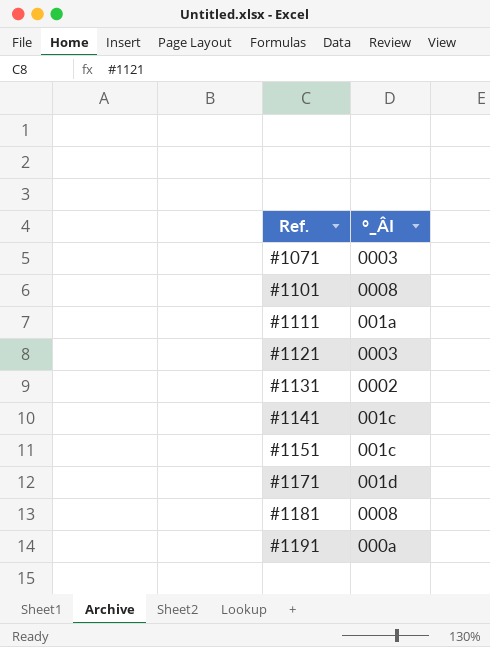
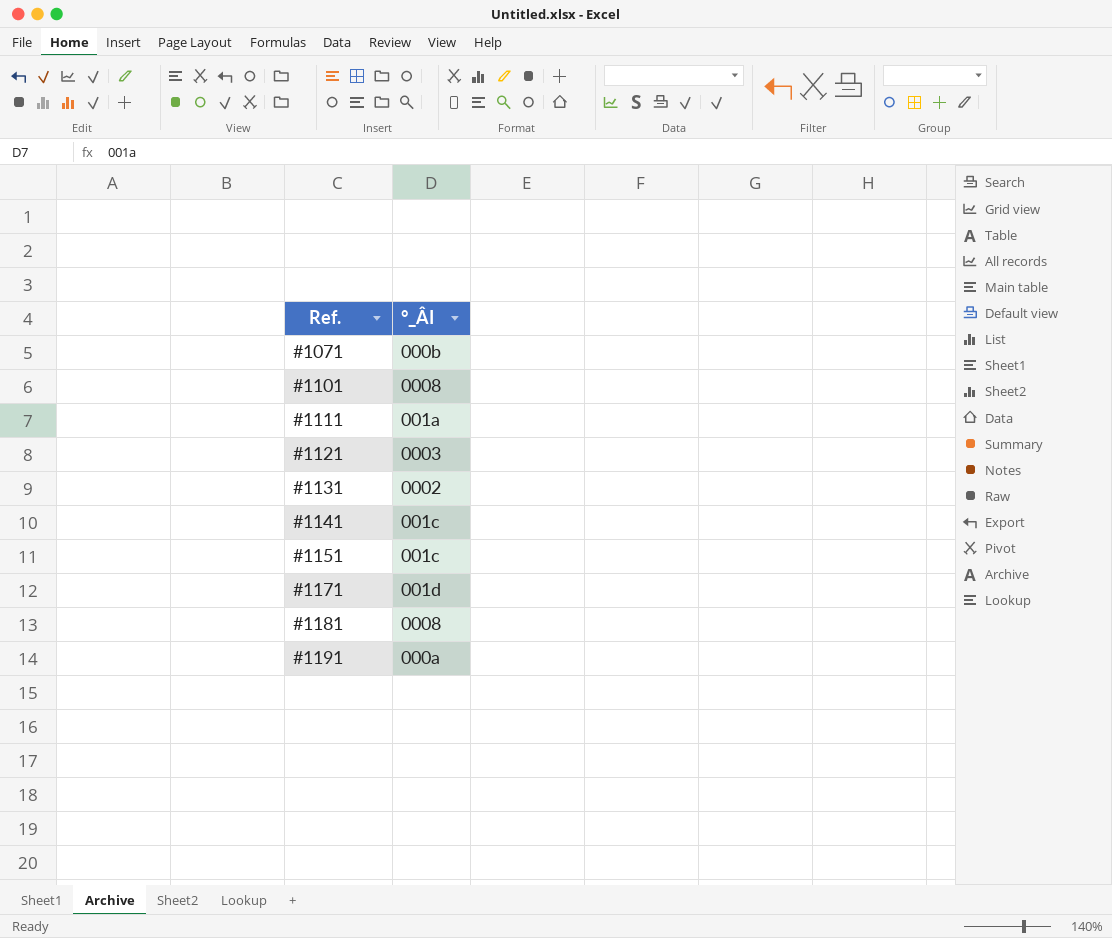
#1071 | °_ÂI: 0003 -> 000b

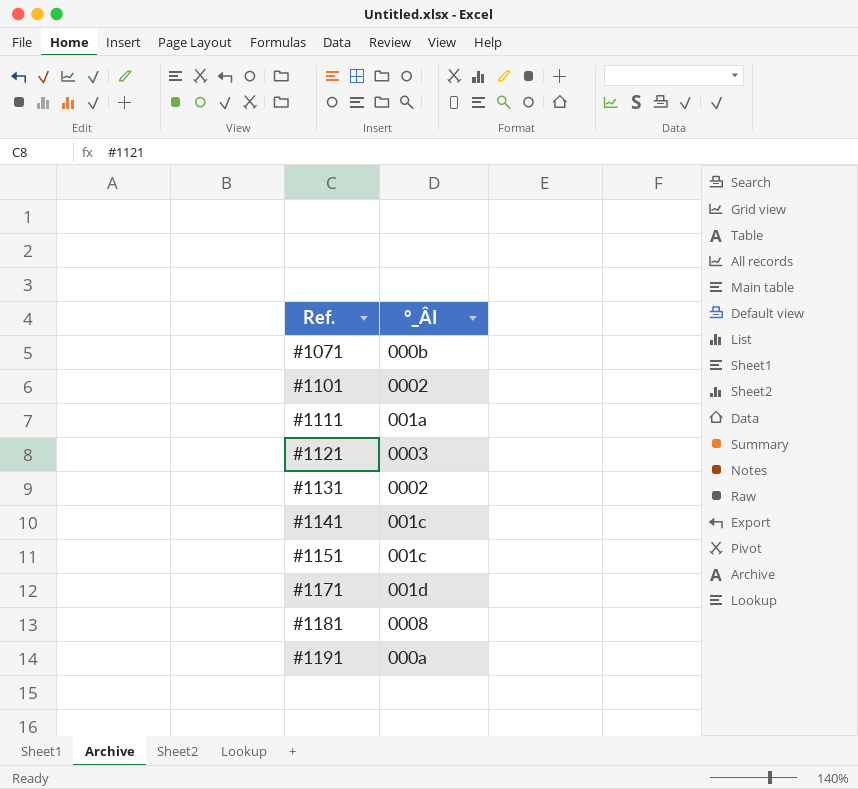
#1101 | °_ÂI: 0008 -> 0002

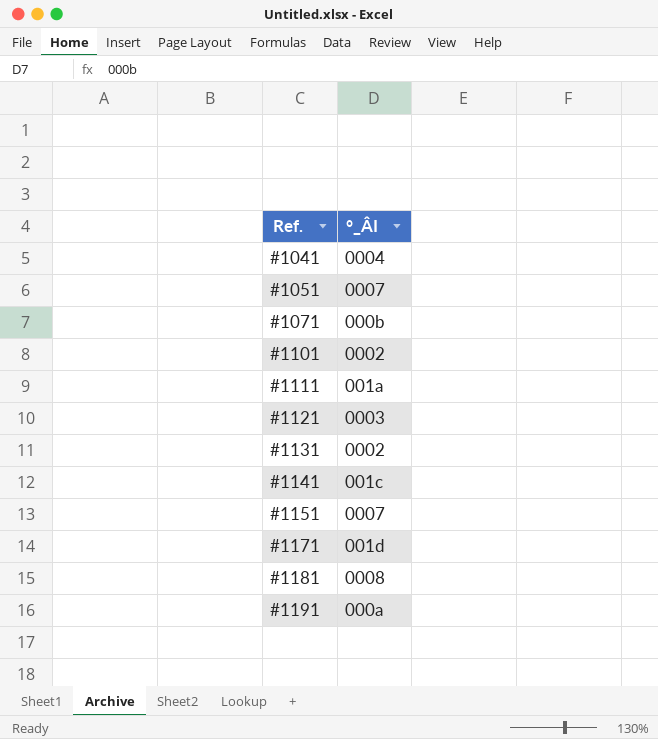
row #1041: none -> 0004
row #1051: none -> 0007
#1151 | °_ÂI: 001c -> 0007

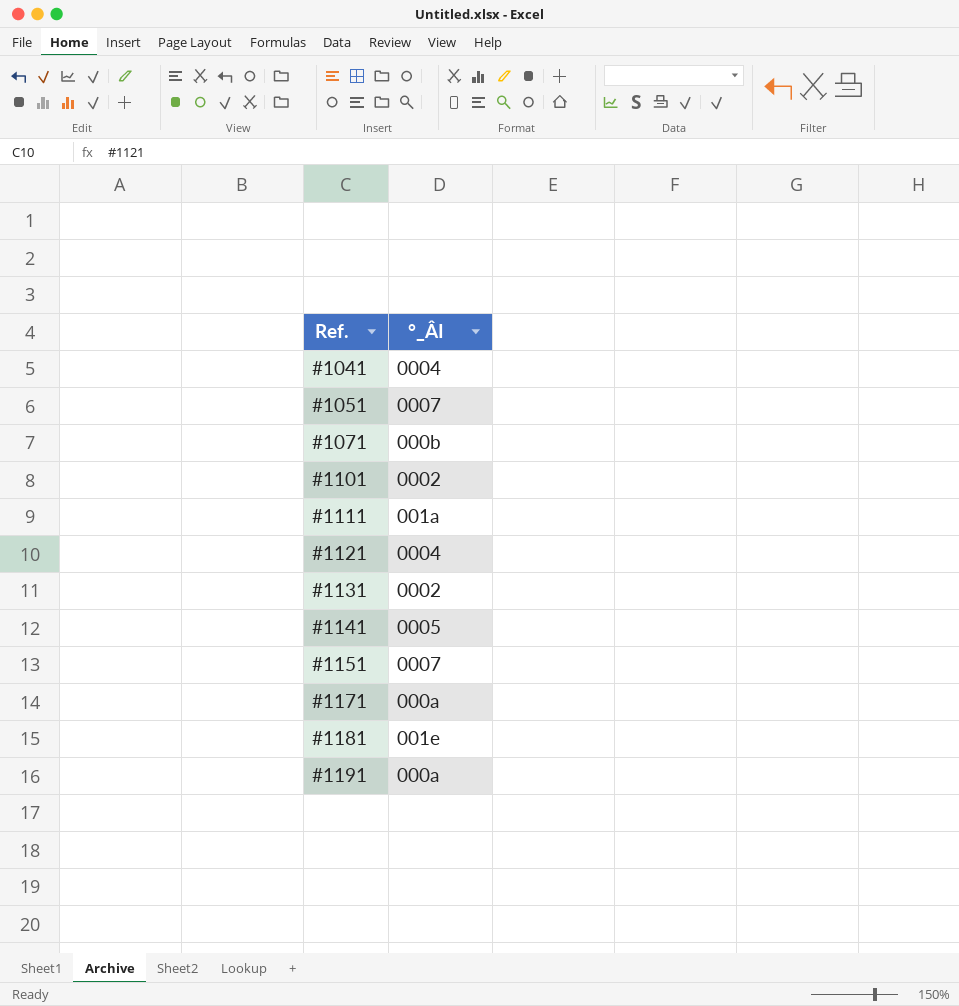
#1121 | °_ÂI: 0003 -> 0004
#1141 | °_ÂI: 001c -> 0005
#1171 | °_ÂI: 001d -> 000a
#1181 | °_ÂI: 0008 -> 001e

